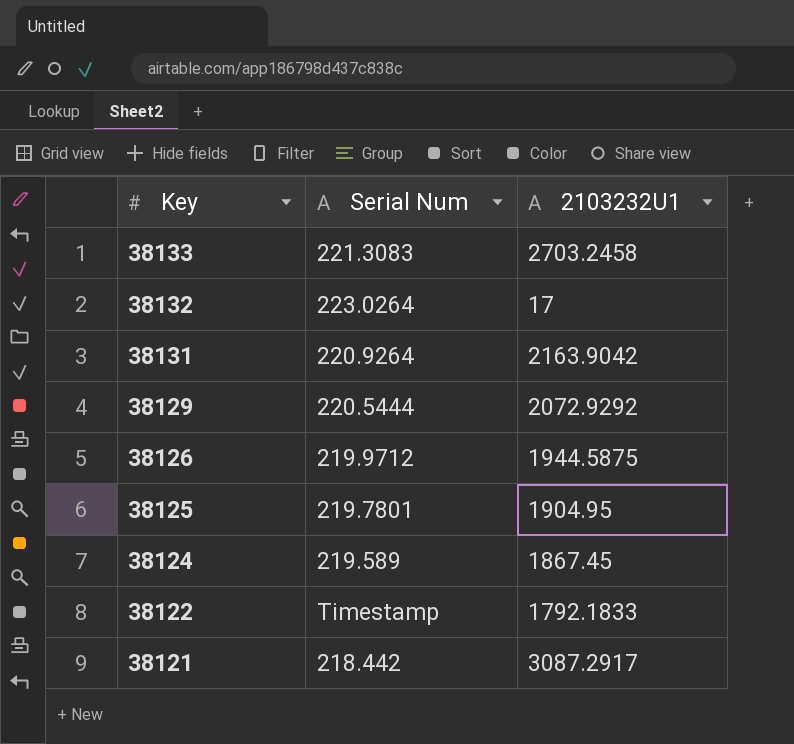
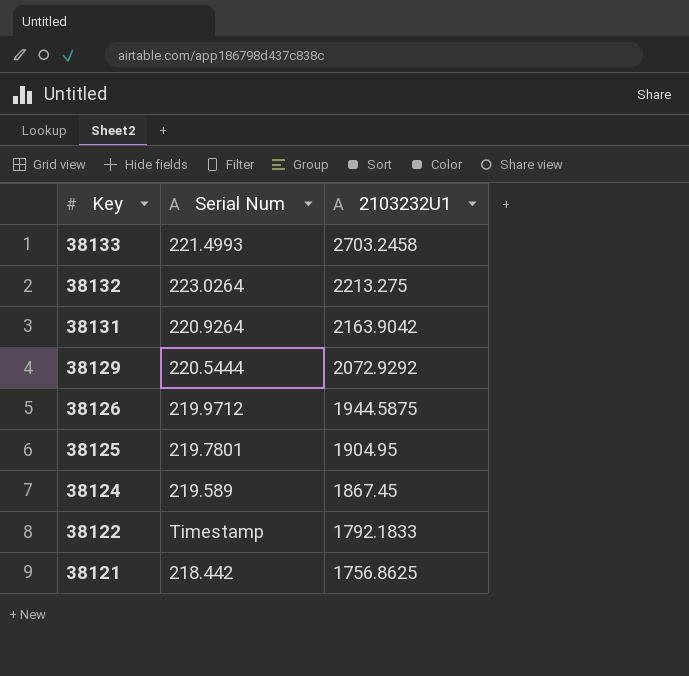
38133 | Serial Num: 221.3083 -> 221.4993
38132 | 2103232U1: 17 -> 2213.275
38121 | 2103232U1: 3087.2917 -> 1756.8625

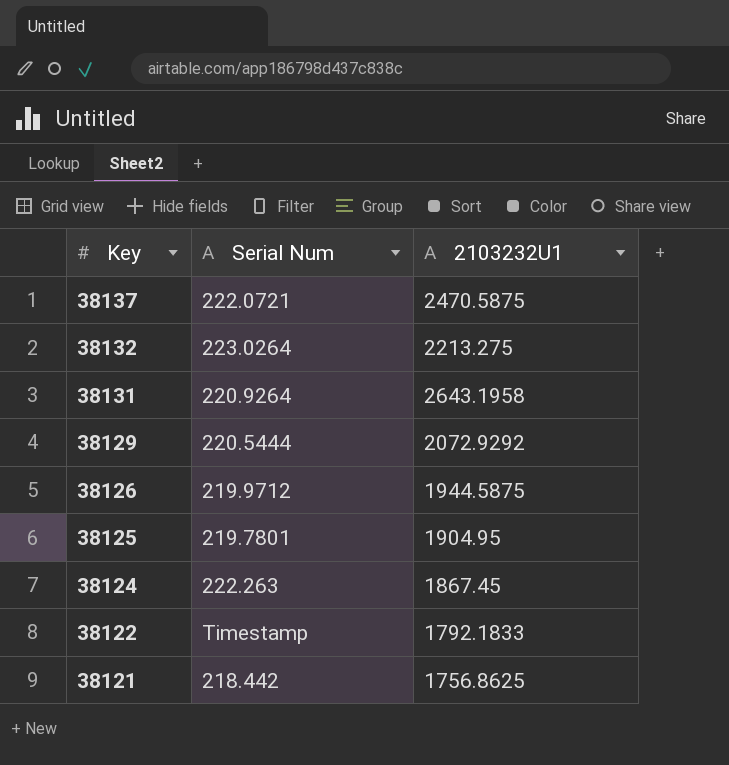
row 38133: 221.4993 | 2703.2458 -> none
row 38137: none -> 222.0721 | 2470.5875
38131 | 2103232U1: 2163.9042 -> 2643.1958
38124 | Serial Num: 219.589 -> 222.263

